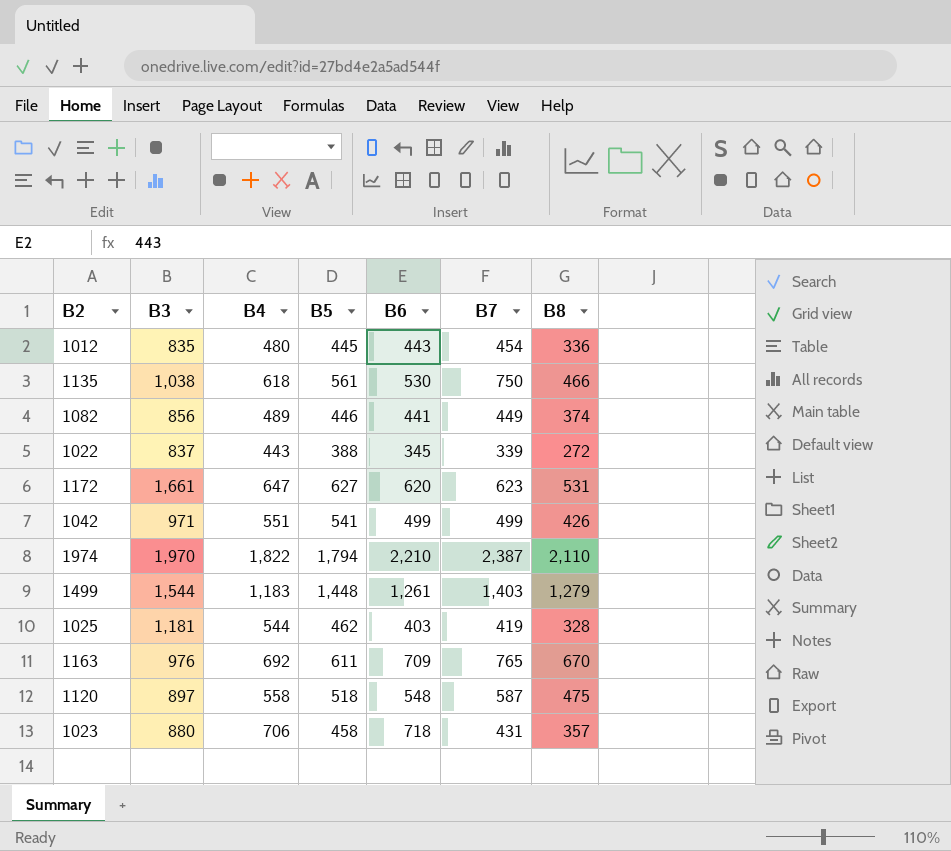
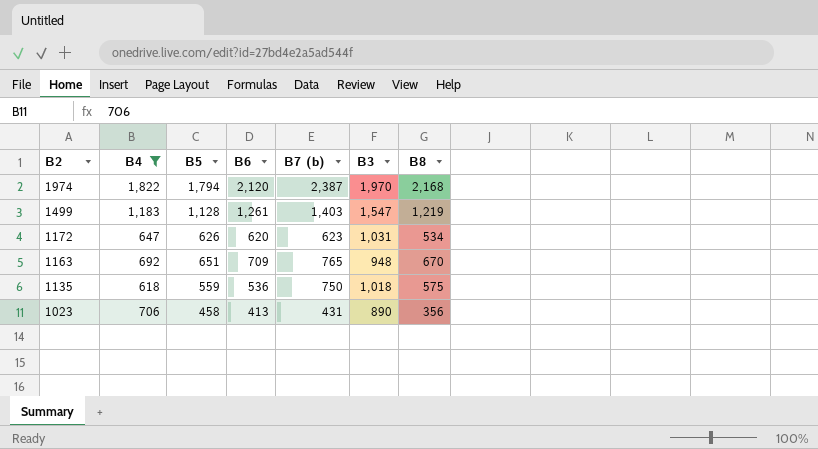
filter: none -> B4 >= 618
row order: none -> B2 descending
column name: B7 -> B7 (b)
column B3 | position: 2 -> 6
1974 | B6: 2,210 -> 2,120
1974 | B8: 2,110 -> 2,168
1499 | B5: 1,448 -> 1,128
1499 | B3: 1,544 -> 1,547
1499 | B8: 1,279 -> 1,219
1172 | B5: 627 -> 626
1172 | B3: 1,661 -> 1,031
1172 | B8: 531 -> 534
1163 | B5: 611 -> 651
1163 | B3: 976 -> 948
1135 | B5: 561 -> 559
1135 | B6: 530 -> 536
1135 | B3: 1,038 -> 1,018
1135 | B8: 466 -> 575
1023 | B6: 718 -> 413
1023 | B3: 880 -> 890
1023 | B8: 357 -> 356

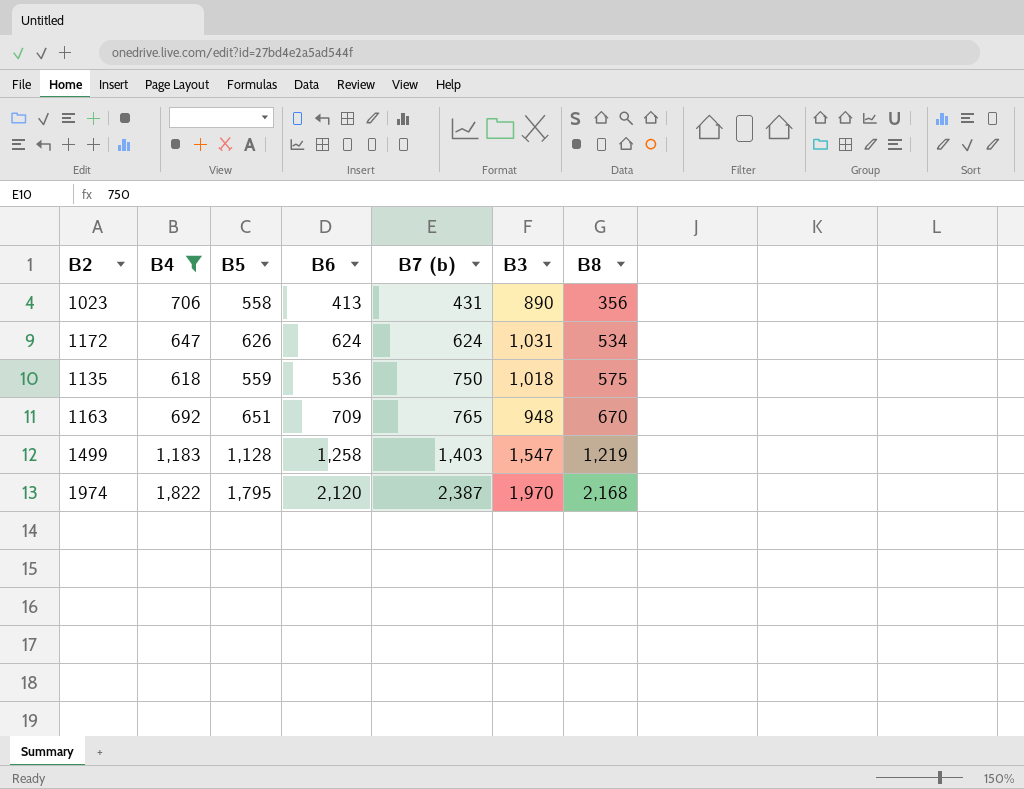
row order: B2 descending -> B7 (b) ascending
1023 | B5: 458 -> 558
1172 | B6: 620 -> 624
1172 | B7 (b): 623 -> 624
1499 | B6: 1,261 -> 1,258
1974 | B5: 1,794 -> 1,795

